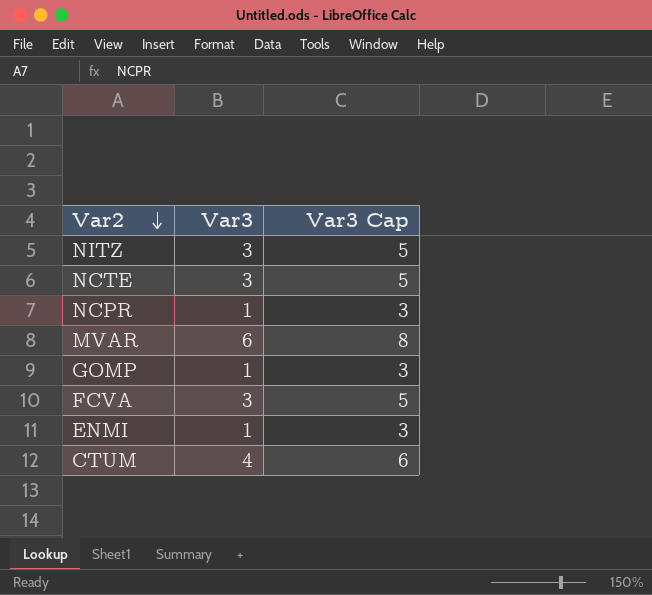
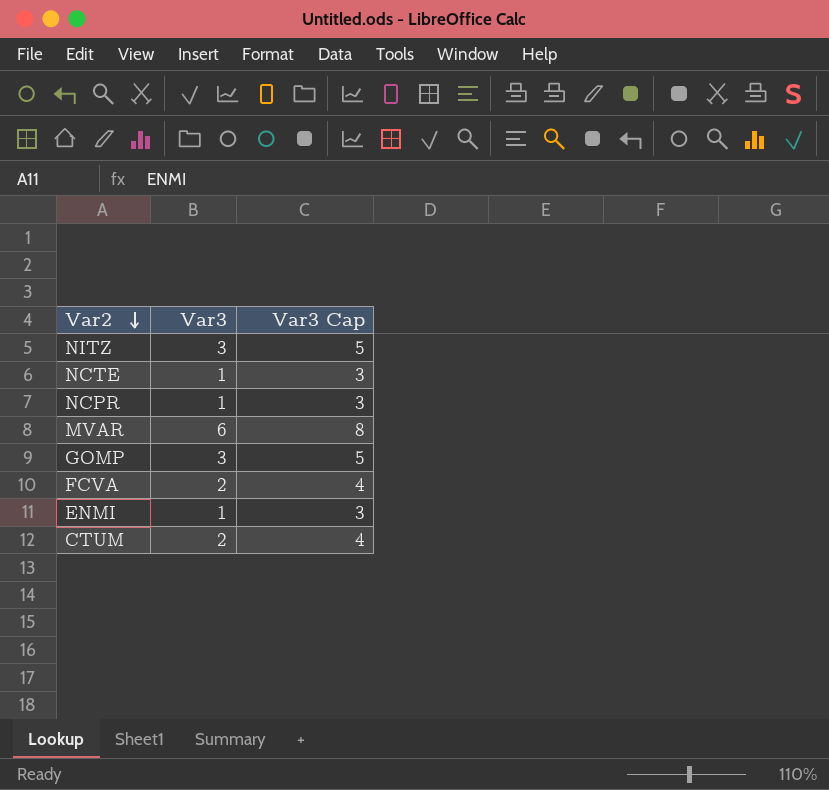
NCTE | Var3: 3 -> 1
NCTE | Var3 Cap: 5 -> 3
GOMP | Var3: 1 -> 3
GOMP | Var3 Cap: 3 -> 5
FCVA | Var3: 3 -> 2
FCVA | Var3 Cap: 5 -> 4
CTUM | Var3: 4 -> 2
CTUM | Var3 Cap: 6 -> 4

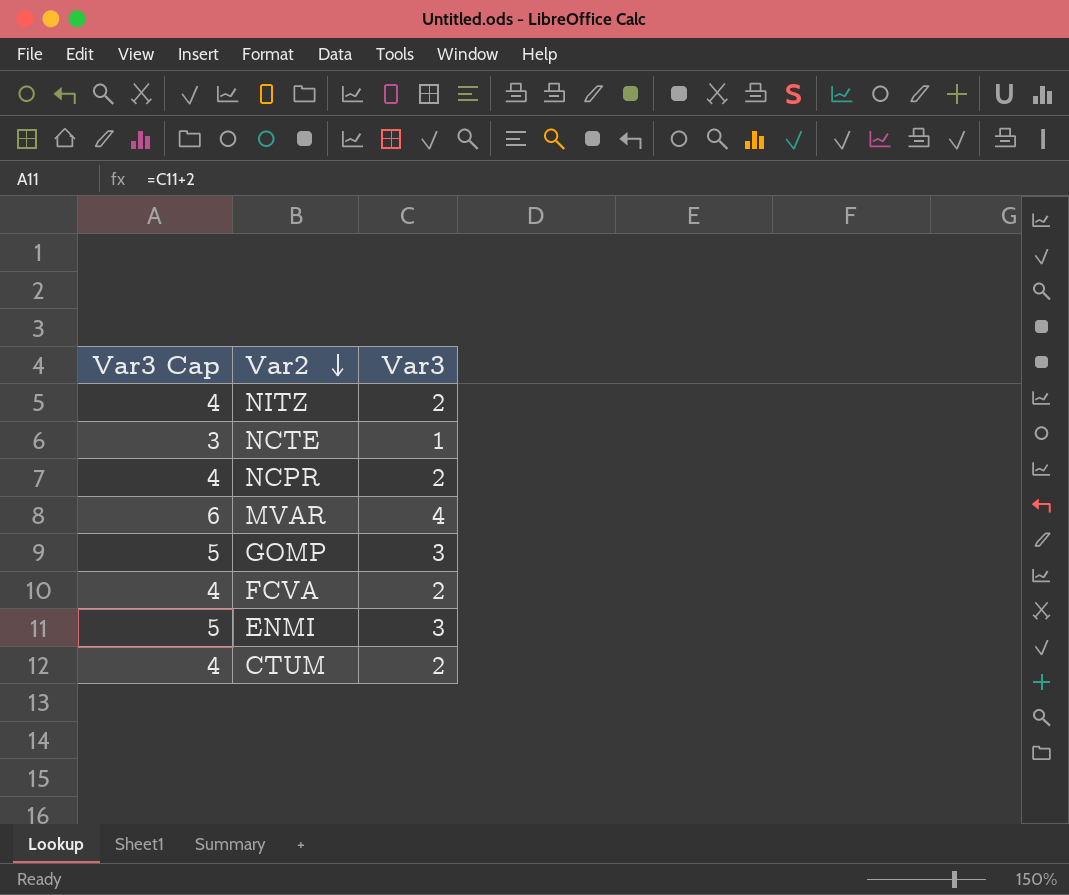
column Var3 Cap | position: 3 -> 1
NITZ | Var3 Cap: 5 -> 4
NITZ | Var3: 3 -> 2
NCPR | Var3 Cap: 3 -> 4
NCPR | Var3: 1 -> 2
MVAR | Var3 Cap: 8 -> 6
MVAR | Var3: 6 -> 4
ENMI | Var3 Cap: 3 -> 5
ENMI | Var3: 1 -> 3

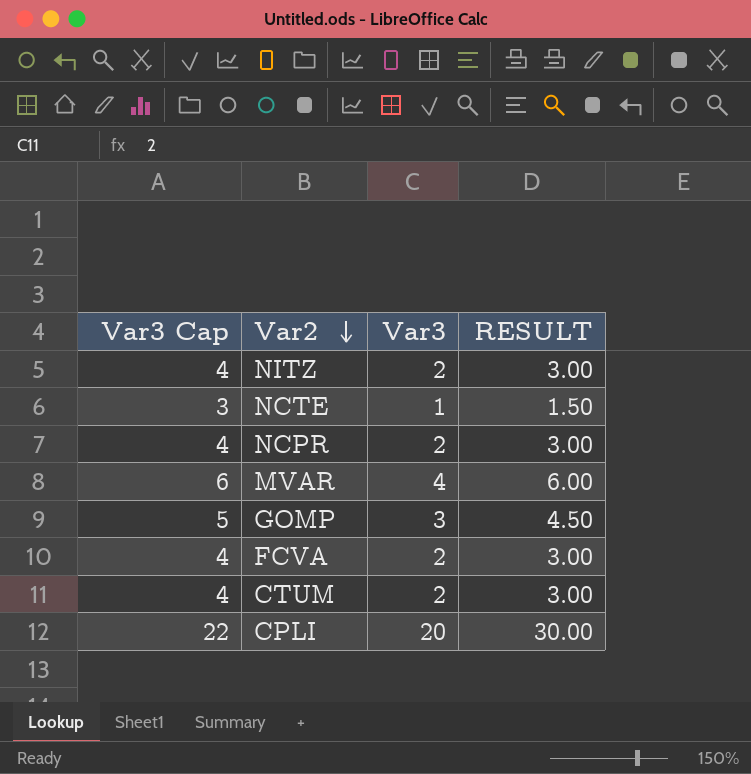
column RESULT | formula: none -> [Var3] * 1.5
row ENMI: 5 | 3 -> none
row CPLI: none -> 22 | 20 | 30.00

